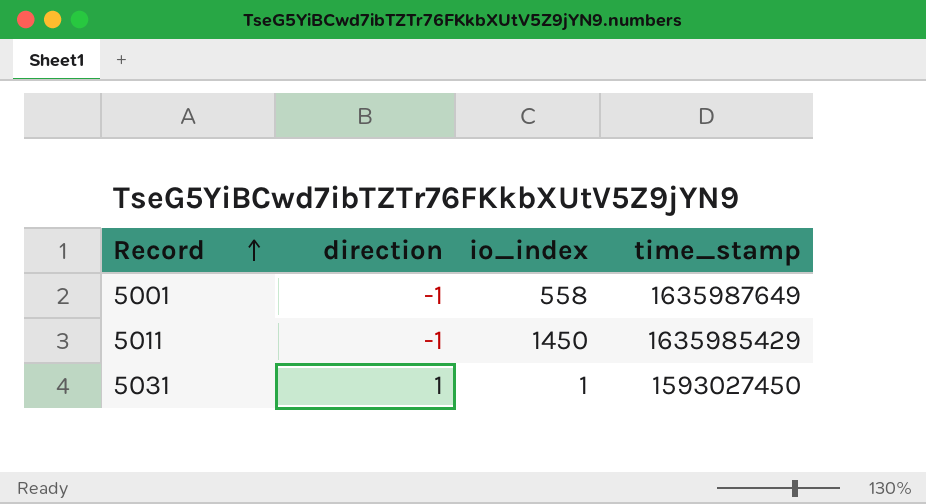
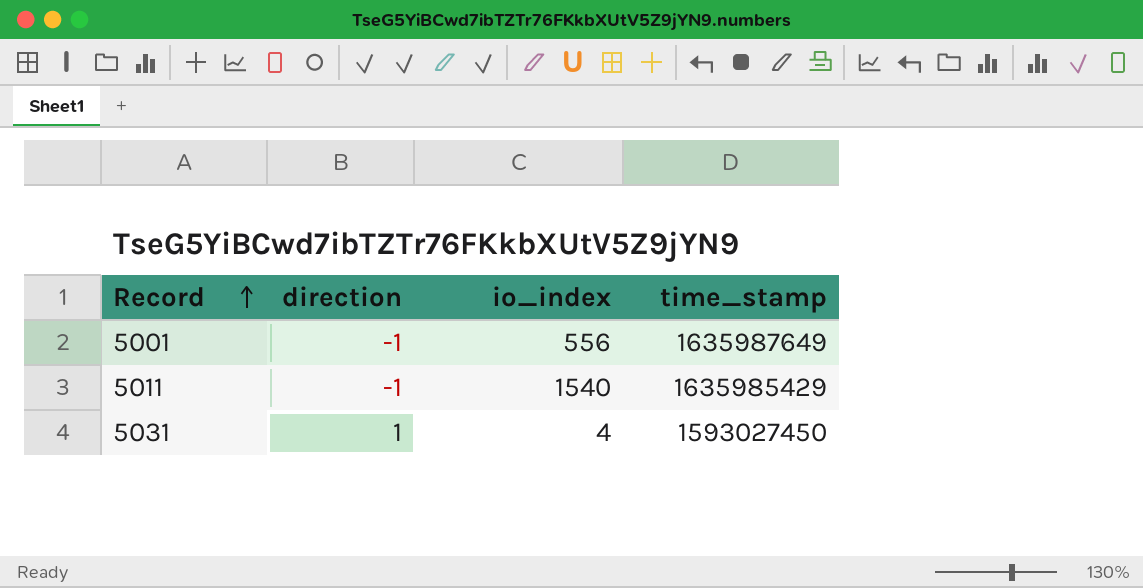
5001 | io_index: 558 -> 556
5011 | io_index: 1450 -> 1540
5031 | io_index: 1 -> 4

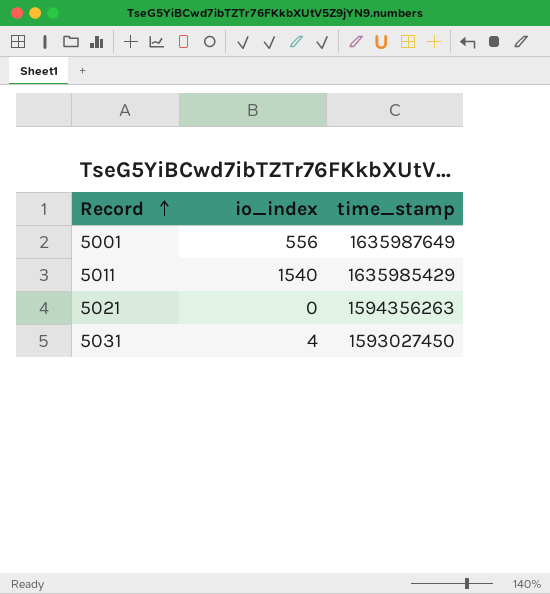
column direction | position: 2 -> none
row 5021: none -> 0 | 1594356263

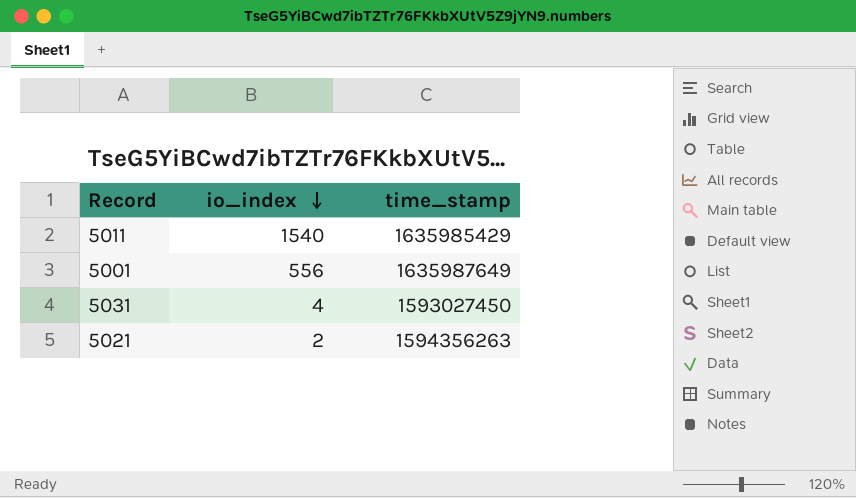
row order: Record ascending -> io_index descending
5021 | io_index: 0 -> 2

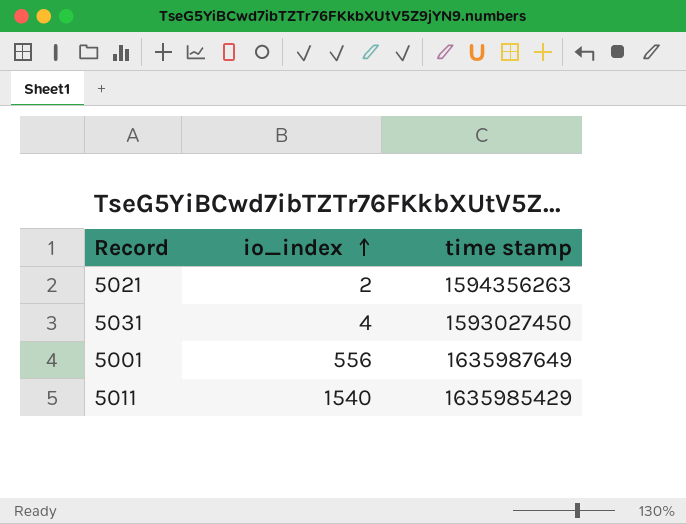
row order: io_index descending -> io_index ascending
column name: time_stamp -> time stamp

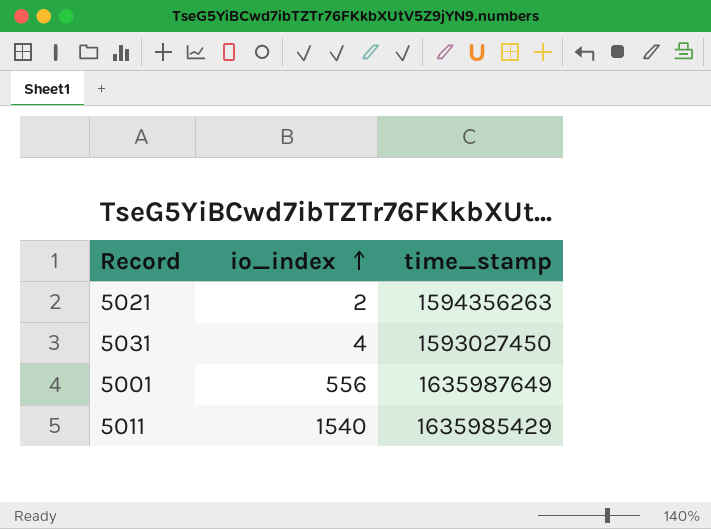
column name: time stamp -> time_stamp

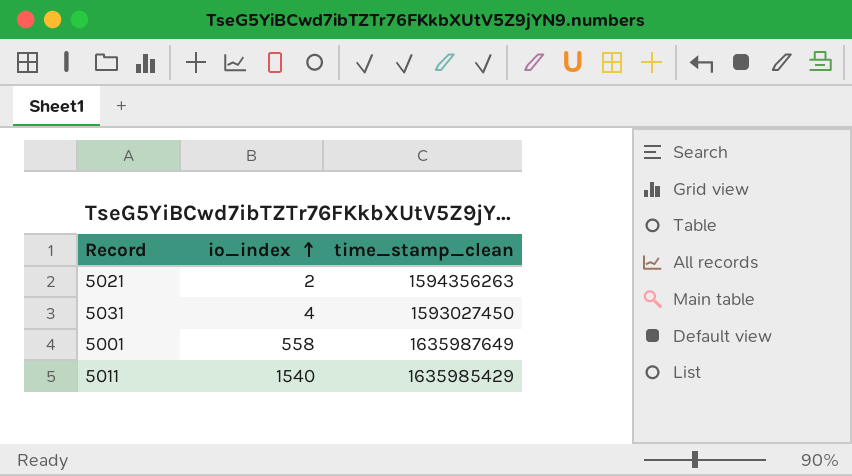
column name: time_stamp -> time_stamp_clean
5001 | io_index: 556 -> 558

